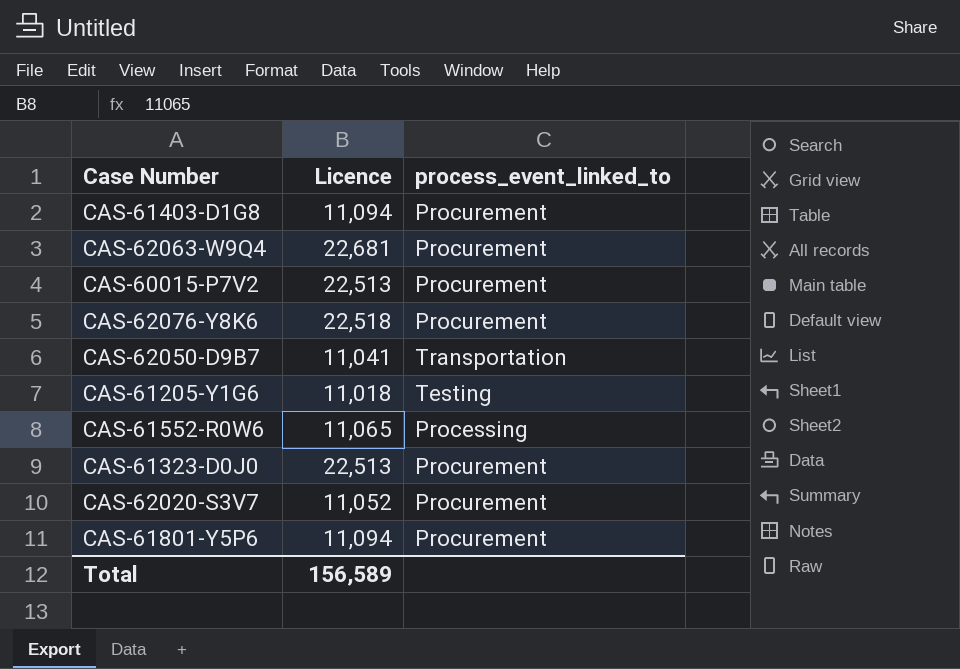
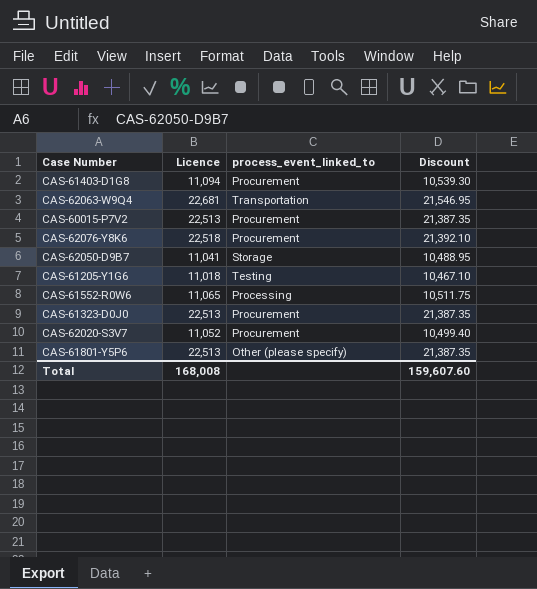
column Discount | formula: none -> [Licence] * 0.95
CAS-62063-W9Q4 | process_event_linked_to: Procurement -> Transportation
CAS-62050-D9B7 | process_event_linked_to: Transportation -> Storage
CAS-61801-Y5P6 | Licence: 11,094 -> 22,513
CAS-61801-Y5P6 | process_event_linked_to: Procurement -> Other (please specify)
Total | Licence: 156,589 -> 168,008

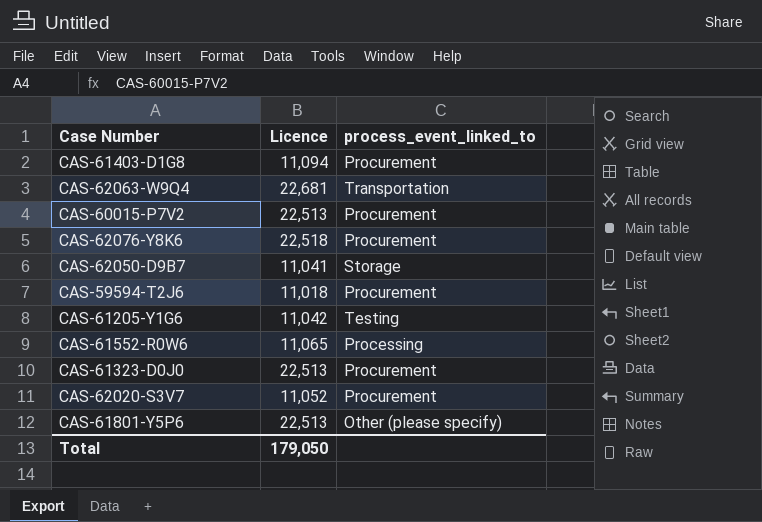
column Discount | formula: [Licence] * 0.95 -> none
row CAS-59594-T2J6: none -> 11,018 | Procurement
CAS-61205-Y1G6 | Licence: 11,018 -> 11,042
Total | Licence: 168,008 -> 179,050

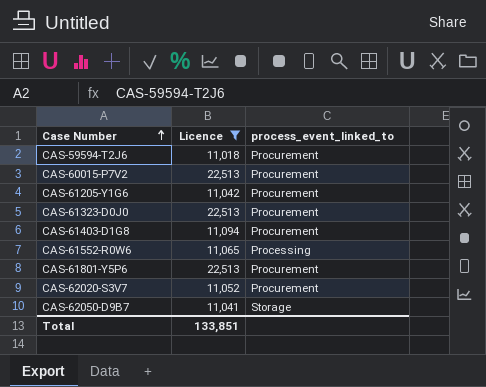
filter: none -> Licence <= 22,513
row order: none -> Case Number ascending
CAS-61205-Y1G6 | process_event_linked_to: Testing -> Procurement
CAS-61801-Y5P6 | process_event_linked_to: Other (please specify) -> Procurement
Total | Licence: 179,050 -> 133,851

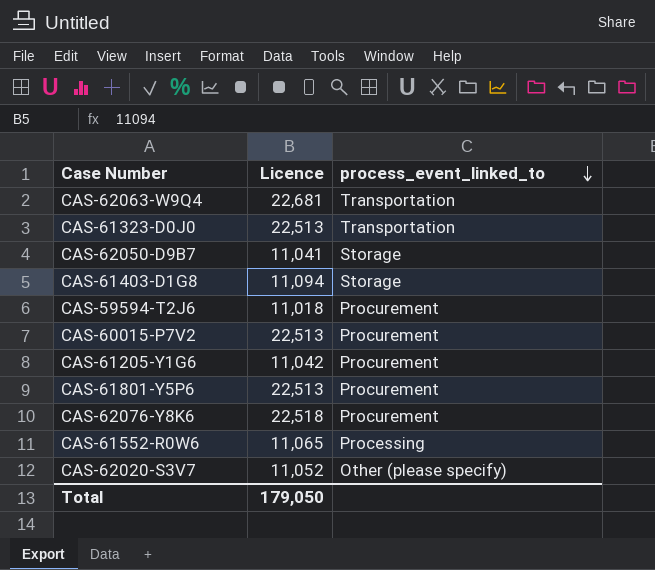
filter: Licence <= 22,513 -> none
row order: Case Number ascending -> process_event_linked_to descending
CAS-61323-D0J0 | process_event_linked_to: Procurement -> Transportation
CAS-61403-D1G8 | process_event_linked_to: Procurement -> Storage
CAS-62020-S3V7 | process_event_linked_to: Procurement -> Other (please specify)
Total | Licence: 133,851 -> 179,050

